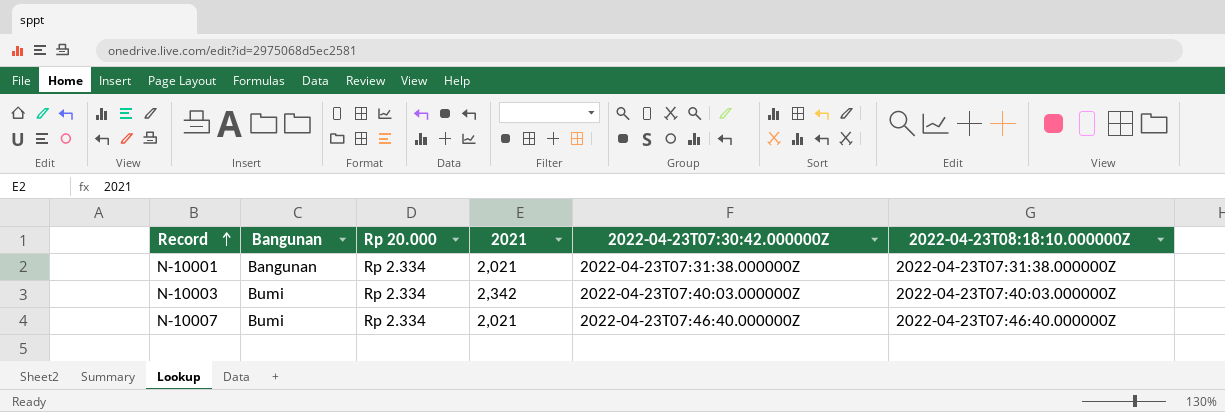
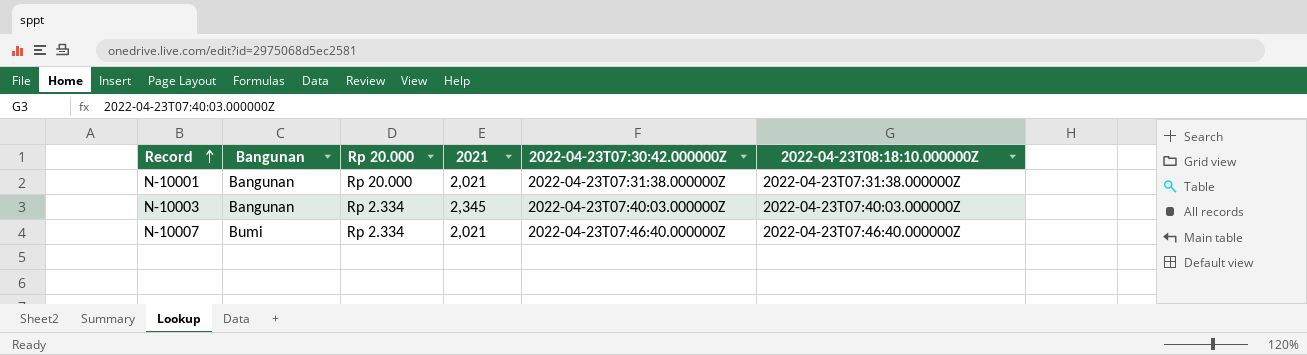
N-10001 | Rp 20.000: Rp 2.334 -> Rp 20.000
N-10003 | Bangunan: Bumi -> Bangunan
N-10003 | 2021: 2,342 -> 2,345

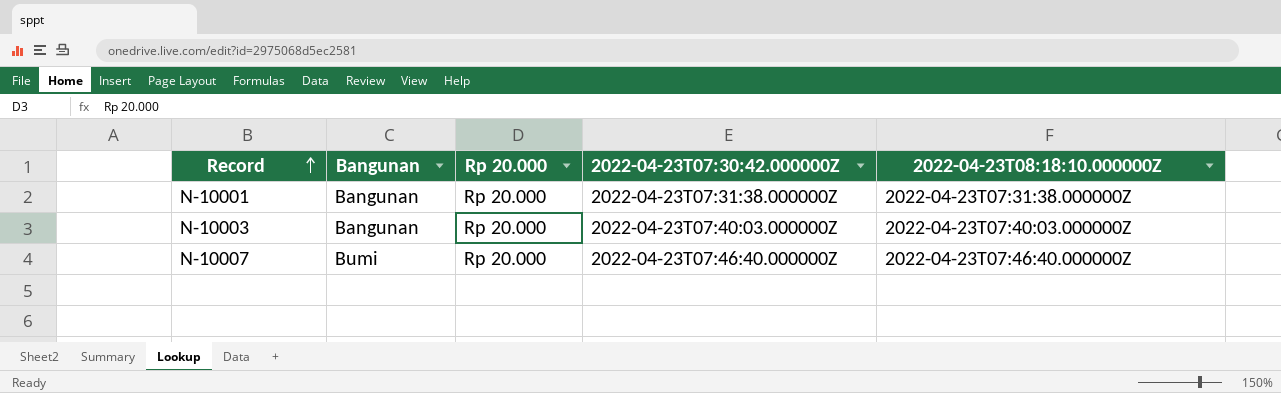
column 2021 | position: 4 -> none
N-10003 | Rp 20.000: Rp 2.334 -> Rp 20.000
N-10007 | Rp 20.000: Rp 2.334 -> Rp 20.000

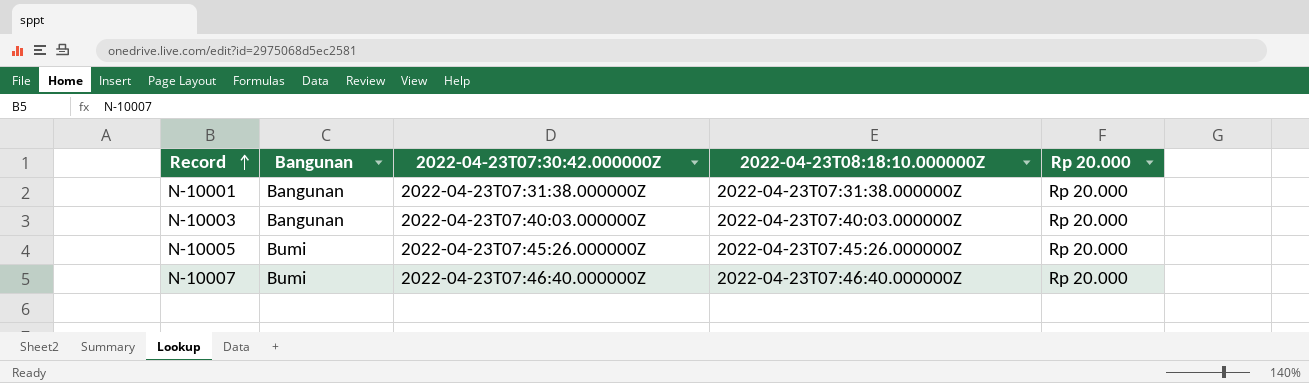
column Rp 20.000 | position: 3 -> 5
row N-10005: none -> Bumi | 2022-04-23T07:45:26.000000Z | 2022-04-23T07:45:26.000000Z | Rp 20.000

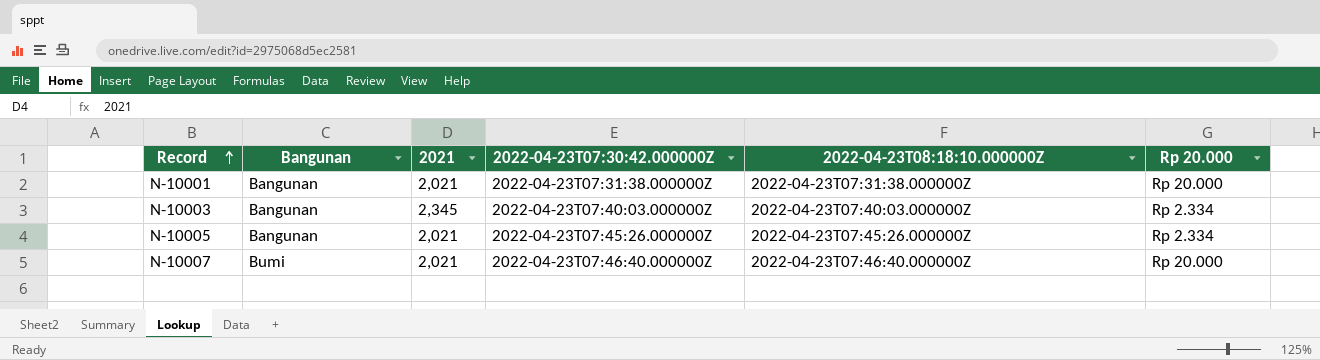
column 2021 | position: none -> 3
N-10003 | Rp 20.000: Rp 20.000 -> Rp 2.334
N-10005 | Bangunan: Bumi -> Bangunan
N-10005 | Rp 20.000: Rp 20.000 -> Rp 2.334

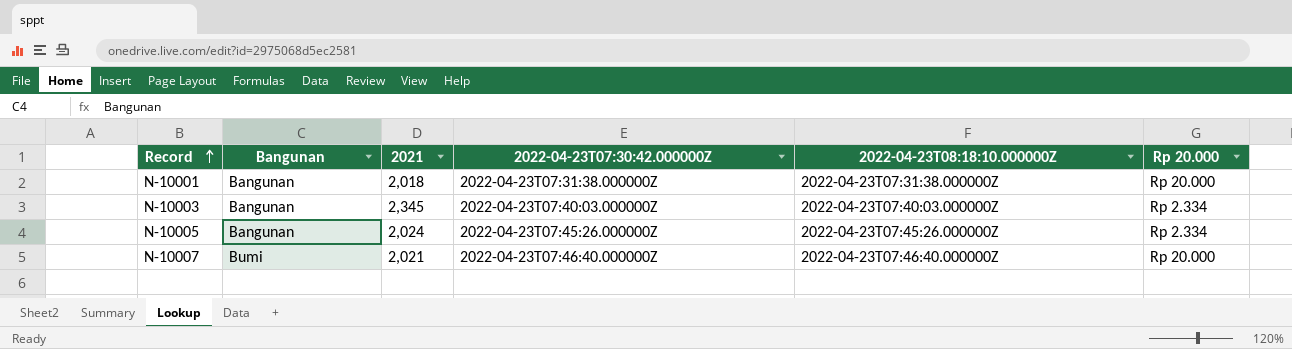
N-10001 | 2021: 2,021 -> 2,018
N-10005 | 2021: 2,021 -> 2,024

